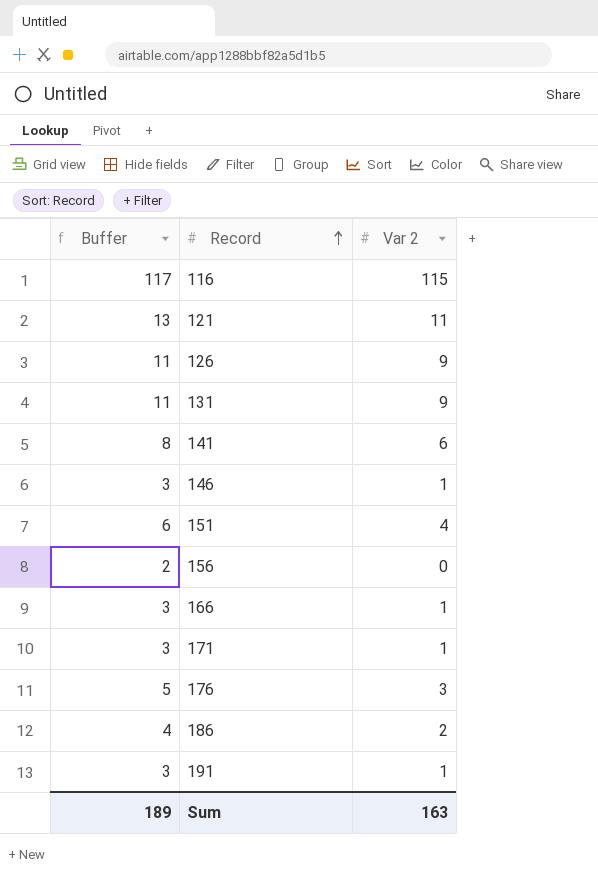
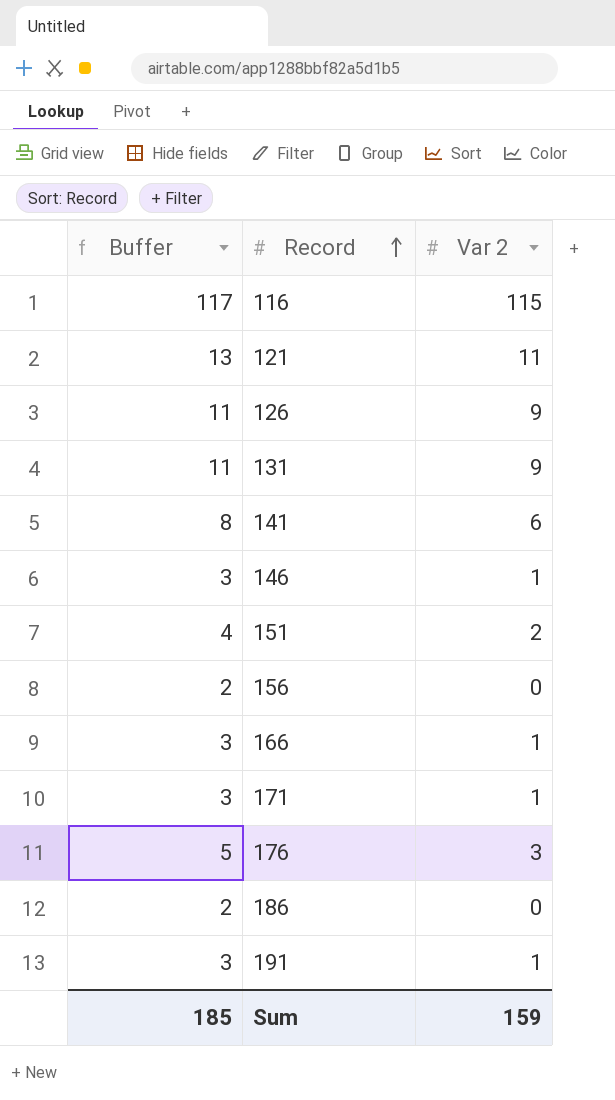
151 | Buffer: 6 -> 4
151 | Var 2: 4 -> 2
186 | Buffer: 4 -> 2
186 | Var 2: 2 -> 0
Sum | Buffer: 189 -> 185
Sum | Var 2: 163 -> 159

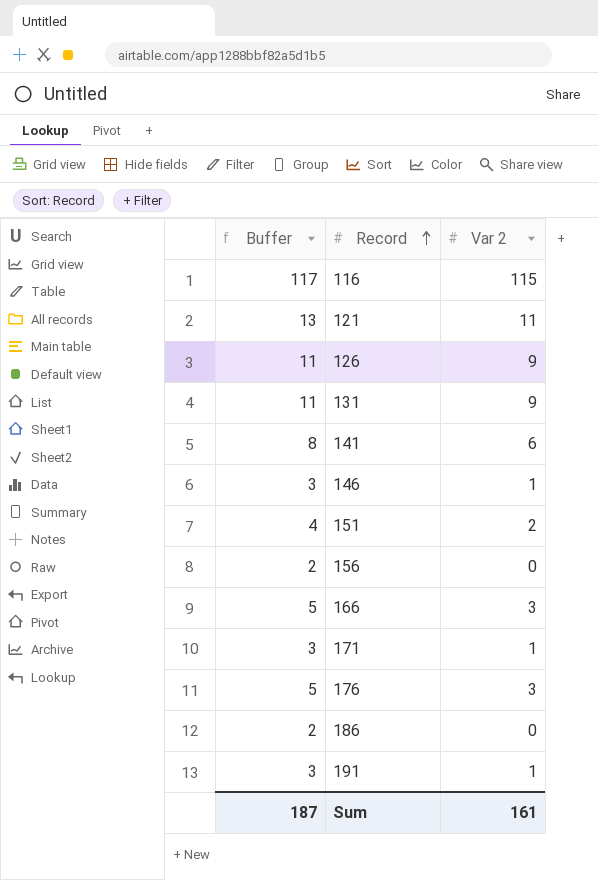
166 | Buffer: 3 -> 5
166 | Var 2: 1 -> 3
Sum | Buffer: 185 -> 187
Sum | Var 2: 159 -> 161

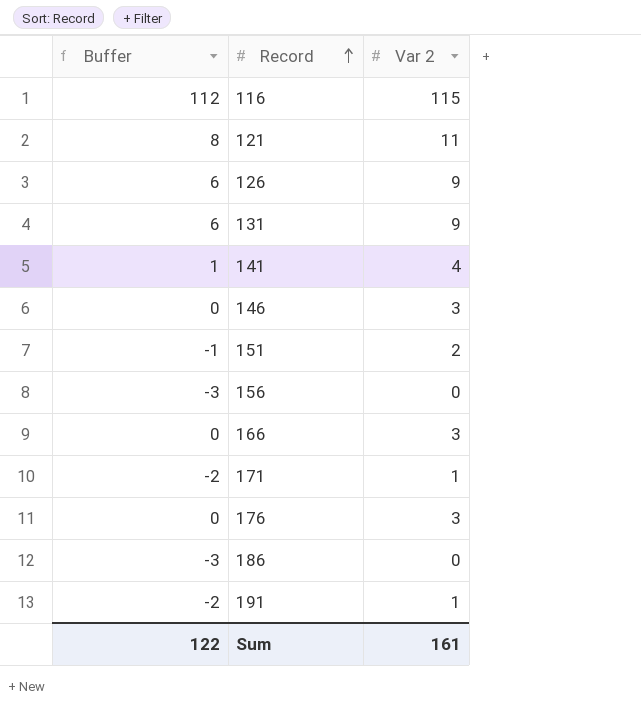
column Buffer | formula: [Var 2] + 2 -> [Var 2] - 3
141 | Var 2: 6 -> 4
146 | Var 2: 1 -> 3
Sum | Buffer: 187 -> 122

